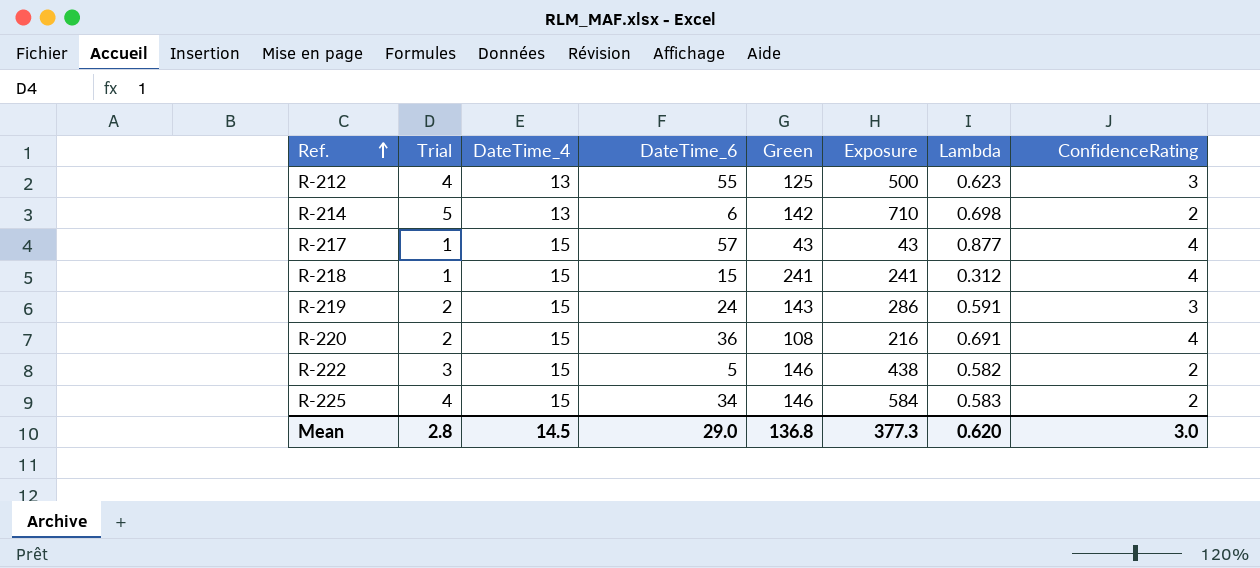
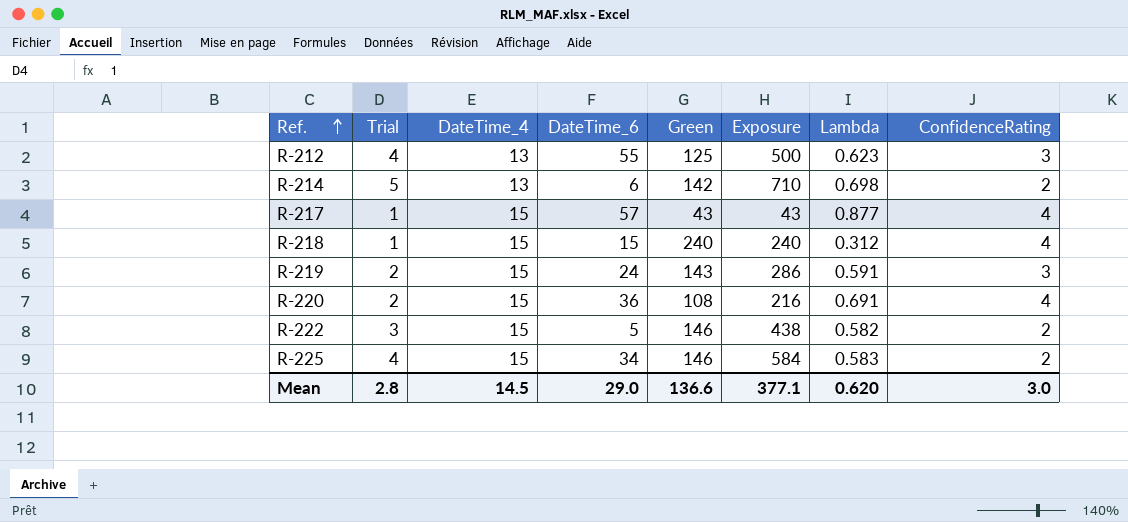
R-218 | Green: 241 -> 240
R-218 | Exposure: 241 -> 240
Mean | Green: 136.8 -> 136.6
Mean | Exposure: 377.3 -> 377.1

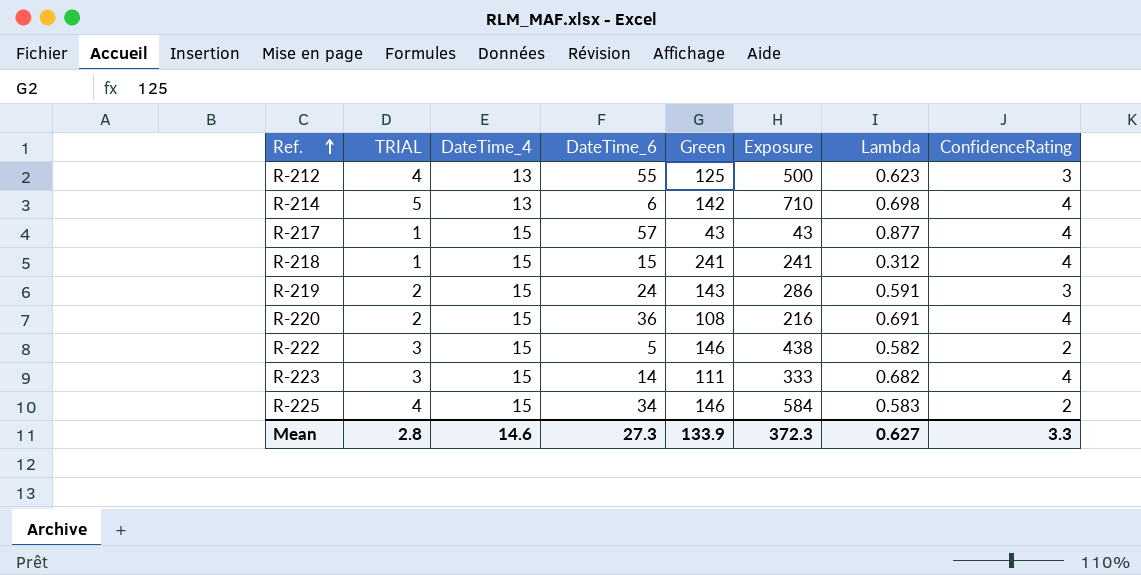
column name: Trial -> TRIAL
R-214 | ConfidenceRating: 2 -> 4
R-218 | Green: 240 -> 241
R-218 | Exposure: 240 -> 241
row R-223: none -> 3 | 15 | 14 | 111 | 333 | 0.682 | 4
Mean | DateTime_4: 14.5 -> 14.6
Mean | DateTime_6: 29.0 -> 27.3
Mean | Green: 136.6 -> 133.9
Mean | Exposure: 377.1 -> 372.3
Mean | Lambda: 0.620 -> 0.627
Mean | ConfidenceRating: 3.0 -> 3.3

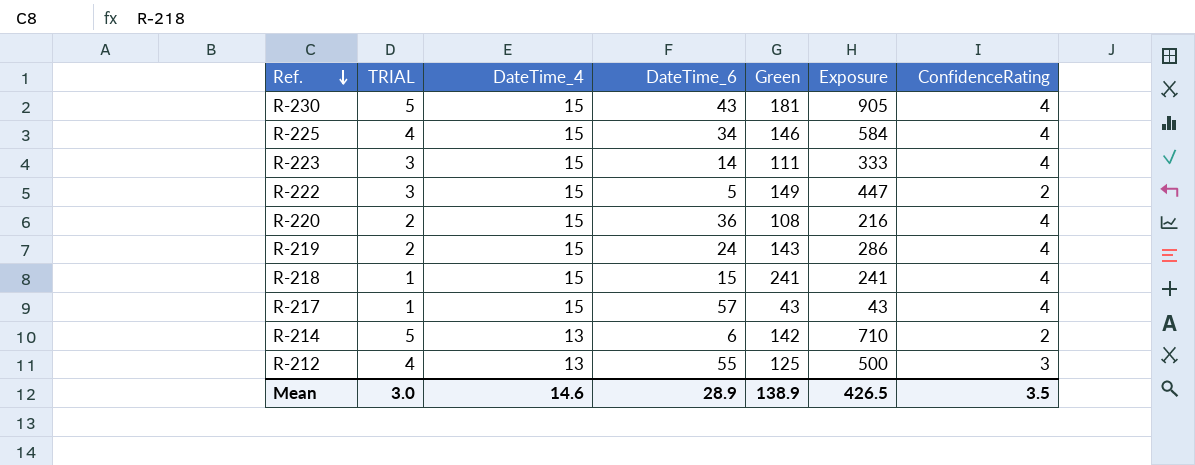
row order: Ref. ascending -> Ref. descending
column Lambda | position: 7 -> none
row R-230: none -> 5 | 15 | 43 | 181 | 905 | 4
R-225 | ConfidenceRating: 2 -> 4
R-222 | Green: 146 -> 149
R-222 | Exposure: 438 -> 447
R-219 | ConfidenceRating: 3 -> 4
R-214 | ConfidenceRating: 4 -> 2
Mean | TRIAL: 2.8 -> 3.0
Mean | DateTime_6: 27.3 -> 28.9
Mean | Green: 133.9 -> 138.9
Mean | Exposure: 372.3 -> 426.5
Mean | ConfidenceRating: 3.3 -> 3.5

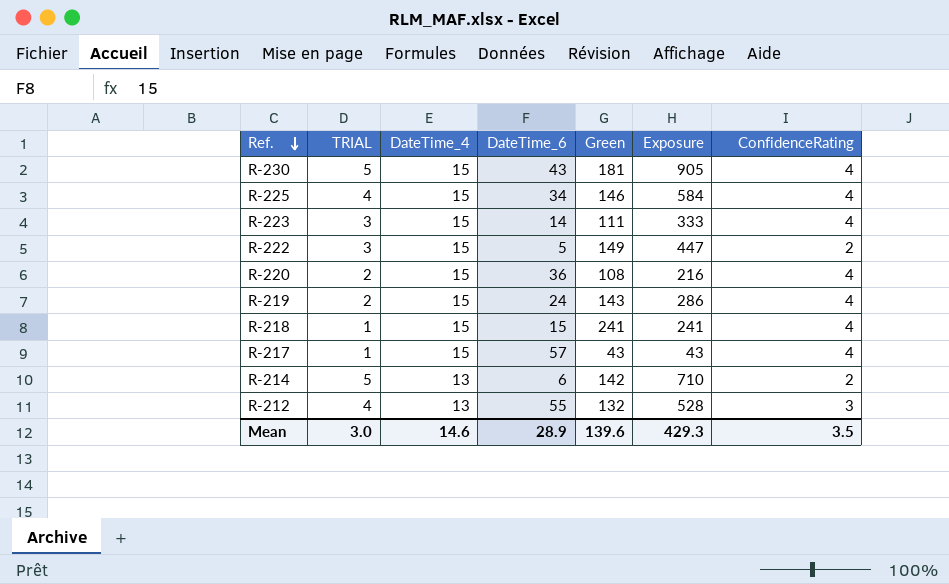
R-212 | Green: 125 -> 132
R-212 | Exposure: 500 -> 528
Mean | Green: 138.9 -> 139.6
Mean | Exposure: 426.5 -> 429.3

